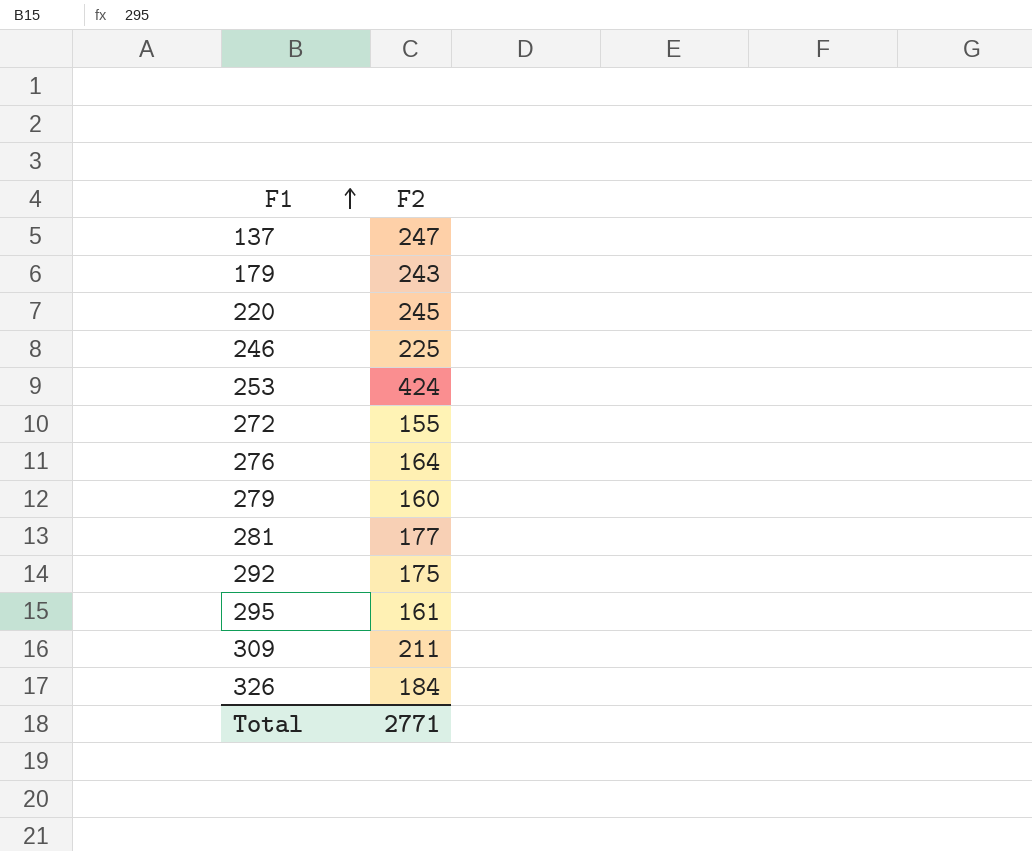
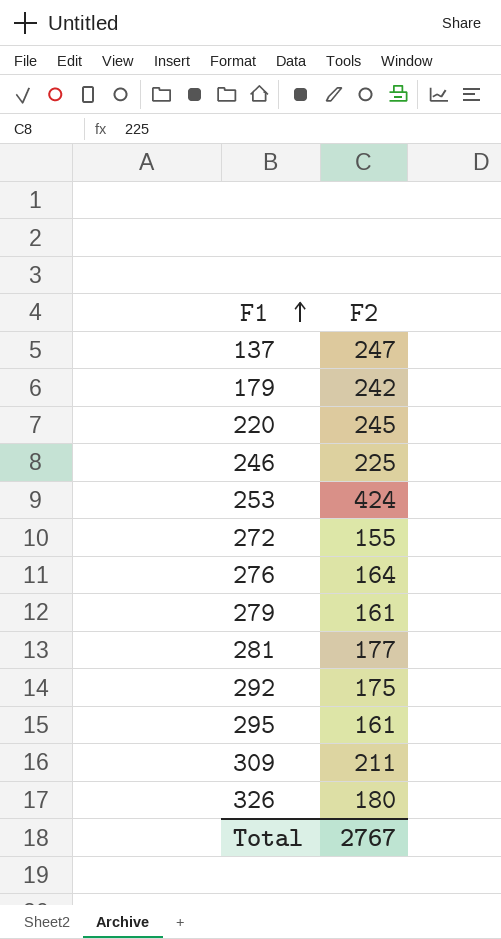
179 | F2: 243 -> 242
279 | F2: 160 -> 161
326 | F2: 184 -> 180
Total | F2: 2771 -> 2767

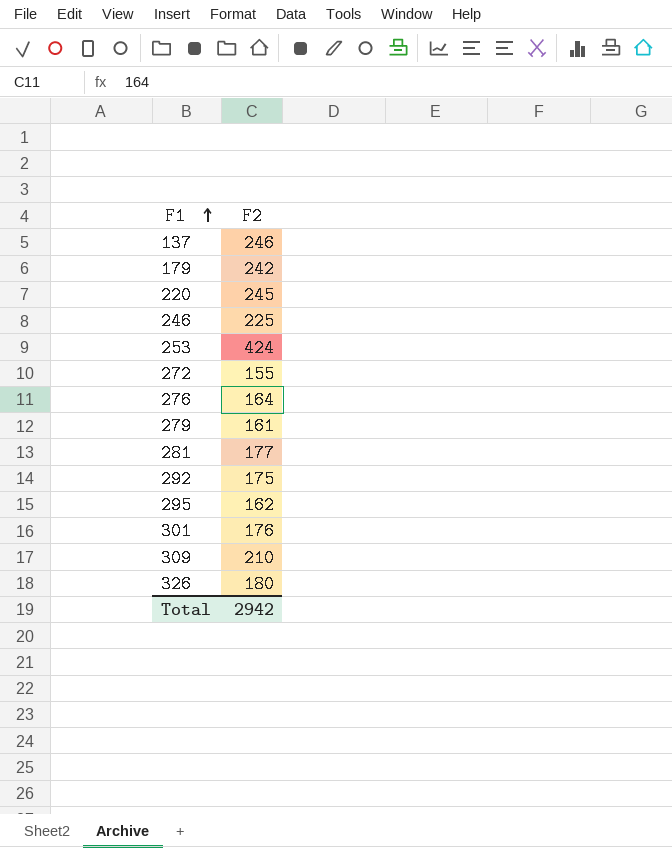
137 | F2: 247 -> 246
295 | F2: 161 -> 162
row 301: none -> 176
309 | F2: 211 -> 210
Total | F2: 2767 -> 2942

